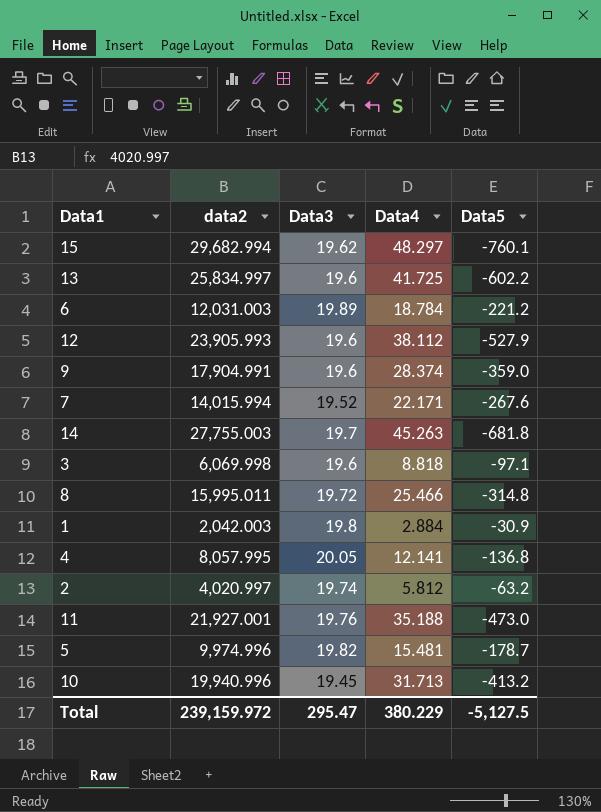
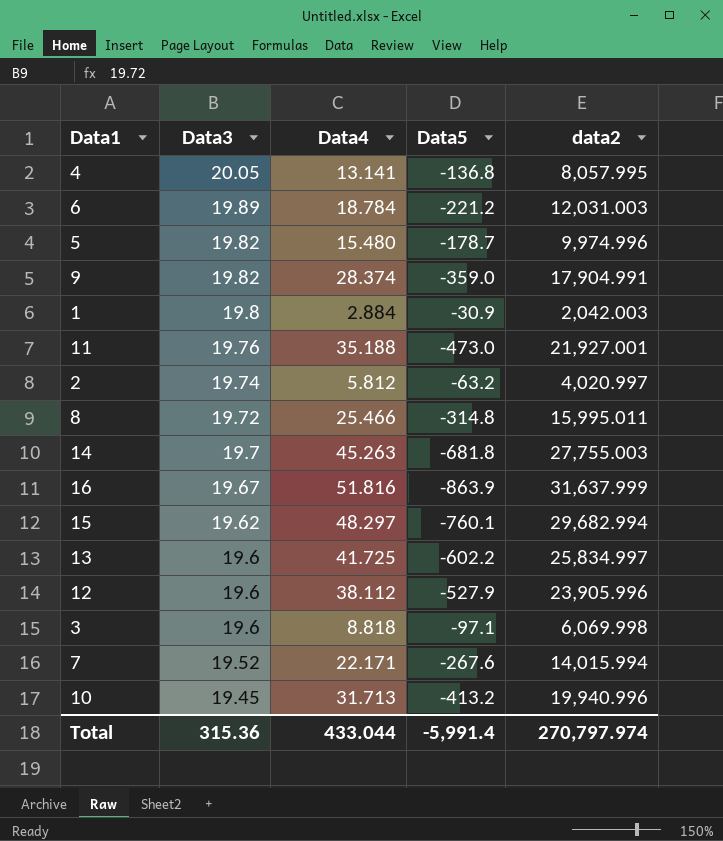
row order: none -> Data3 descending
column data2 | position: 2 -> 5
4 | Data4: 12.141 -> 13.141
5 | Data4: 15.481 -> 15.480
9 | Data3: 19.6 -> 19.82
row 16: none -> 19.67 | 51.816 | -863.9 | 31,637.999
12 | data2: 23,905.993 -> 23,905.996
Total | Data3: 295.47 -> 315.36
Total | Data4: 380.229 -> 433.044
Total | Data5: -5,127.5 -> -5,991.4
Total | data2: 239,159.972 -> 270,797.974

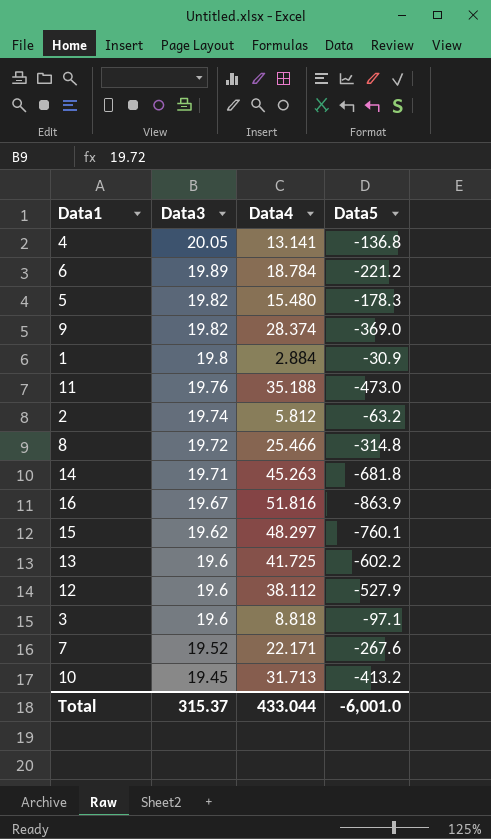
column data2 | position: 5 -> none
5 | Data5: -178.7 -> -178.3
9 | Data5: -359.0 -> -369.0
14 | Data3: 19.7 -> 19.71
Total | Data3: 315.36 -> 315.37
Total | Data5: -5,991.4 -> -6,001.0

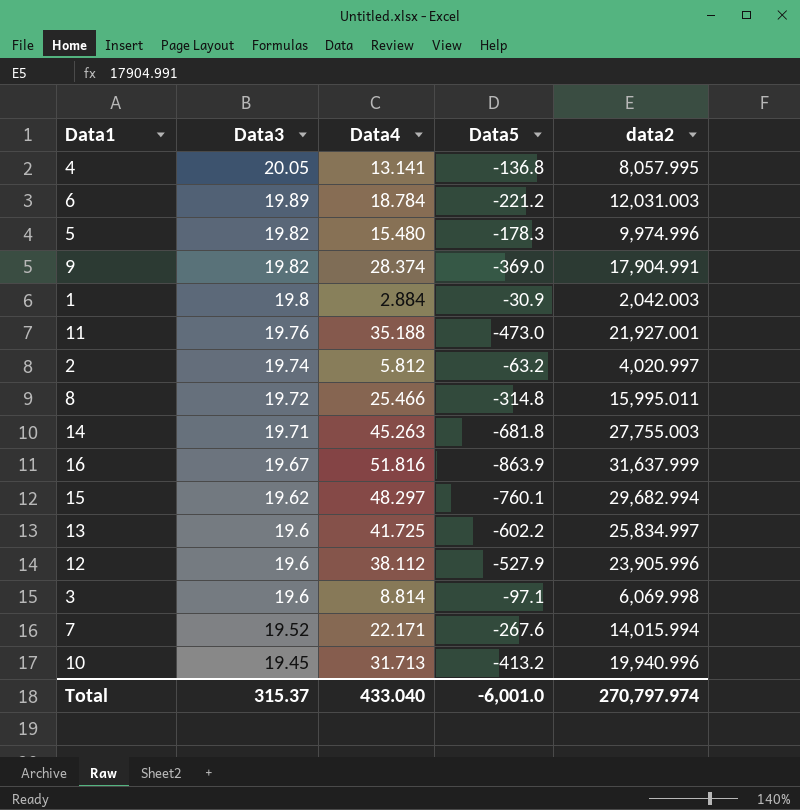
column data2 | position: none -> 5
3 | Data4: 8.818 -> 8.814
Total | Data4: 433.044 -> 433.040

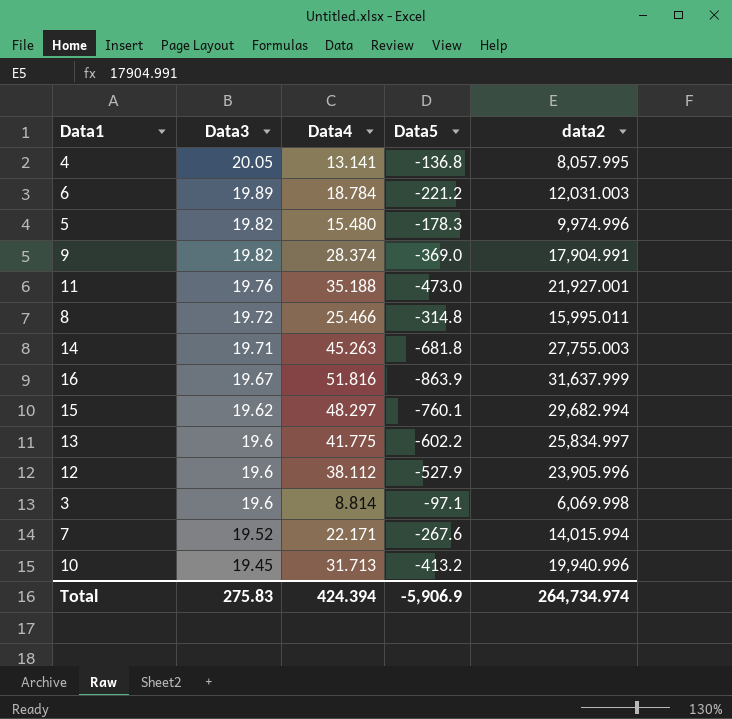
row 1: 19.8 | 2.884 | -30.9 | 2,042.003 -> none
row 2: 19.74 | 5.812 | -63.2 | 4,020.997 -> none
13 | Data4: 41.725 -> 41.775
Total | Data3: 315.37 -> 275.83
Total | Data4: 433.040 -> 424.394
Total | Data5: -6,001.0 -> -5,906.9
Total | data2: 270,797.974 -> 264,734.974

